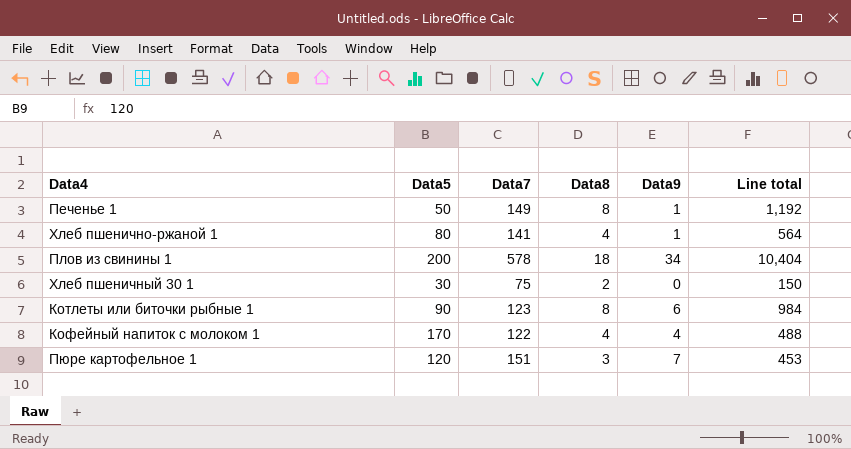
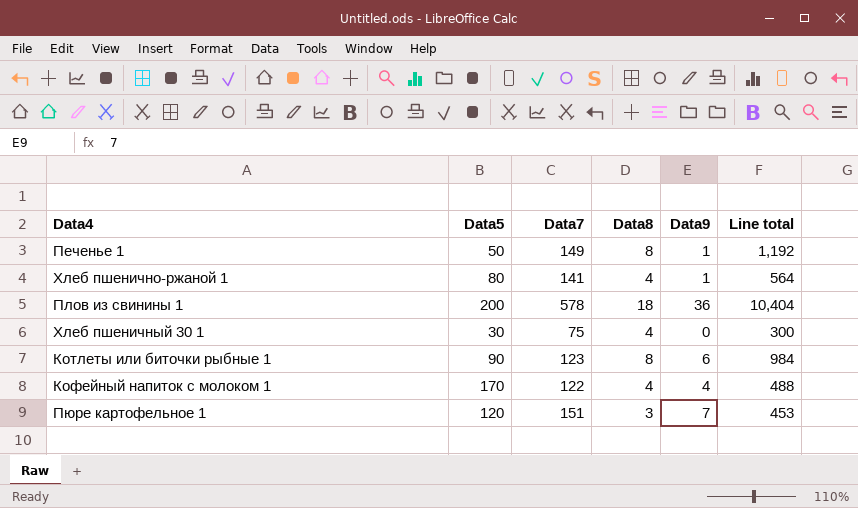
Плов из свинины 1 | Data9: 34 -> 36
Хлеб пшеничный 30 1 | Data8: 2 -> 4
Хлеб пшеничный 30 1 | Line total: 150 -> 300

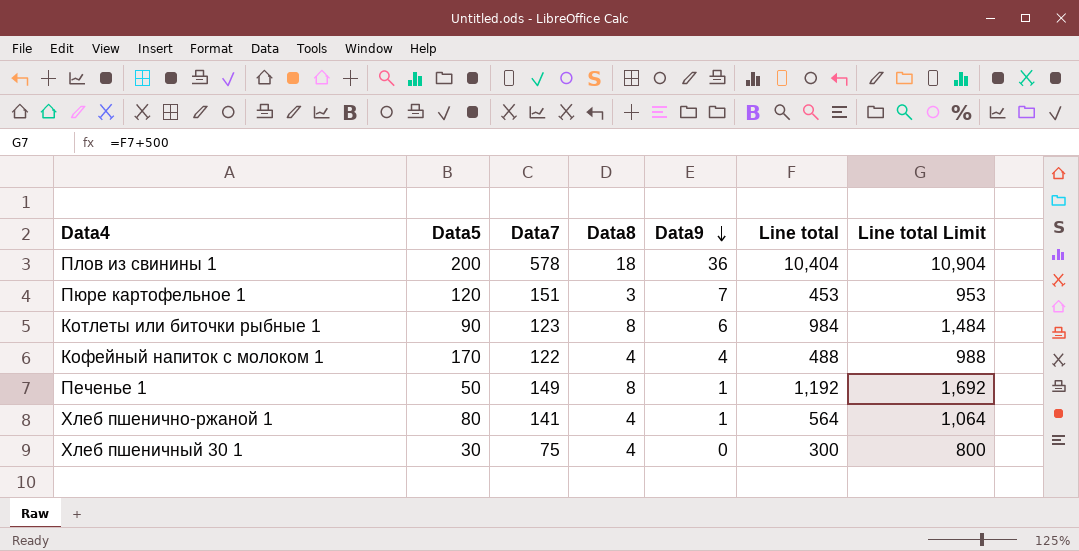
row order: none -> Data9 descending
column Line total Limit | formula: none -> [Line total] + 500

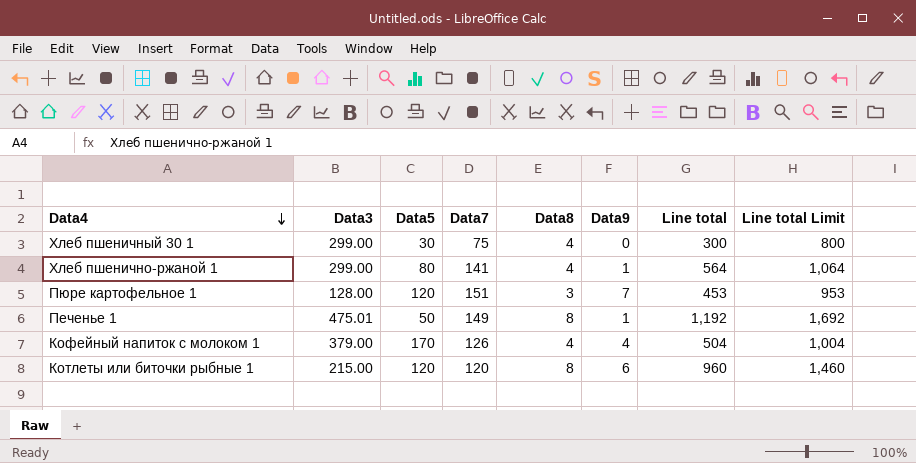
row order: Data9 descending -> Data4 descending
column Data3 | position: none -> 2
row Плов из свинины 1: 200 | 578 | 18 | 36 | 10,404 | 10,904 -> none
Кофейный напиток с молоком 1 | Data7: 122 -> 126
Кофейный напиток с молоком 1 | Line total: 488 -> 504
Кофейный напиток с молоком 1 | Line total Limit: 988 -> 1,004
Котлеты или биточки рыбные 1 | Data5: 90 -> 120
Котлеты или биточки рыбные 1 | Data7: 123 -> 120
Котлеты или биточки рыбные 1 | Line total: 984 -> 960
Котлеты или биточки рыбные 1 | Line total Limit: 1,484 -> 1,460

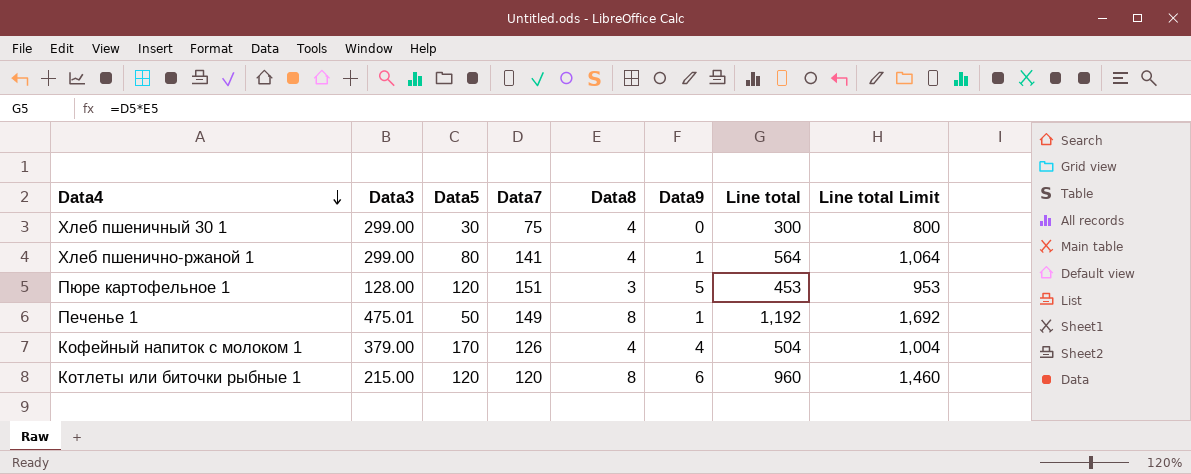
Пюре картофельное 1 | Data9: 7 -> 5

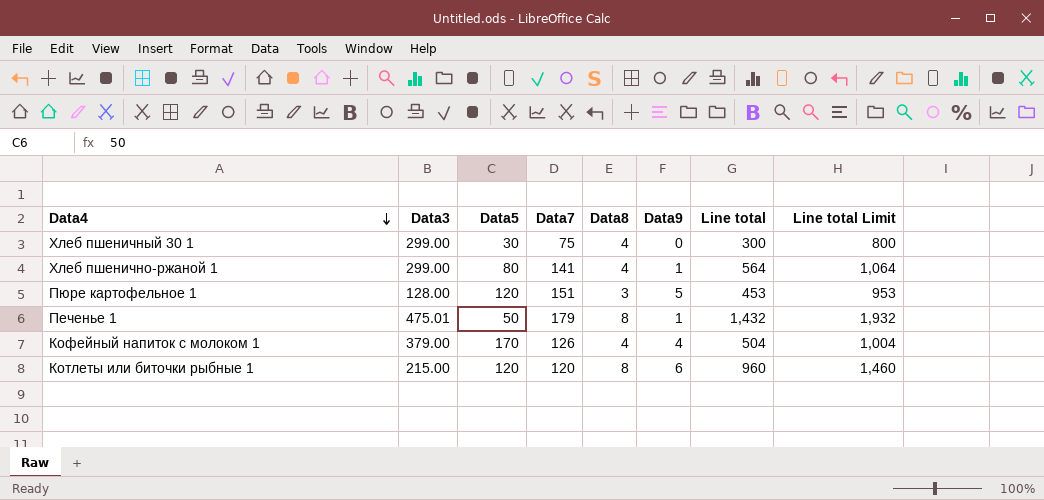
Печенье 1 | Data7: 149 -> 179
Печенье 1 | Line total: 1,192 -> 1,432
Печенье 1 | Line total Limit: 1,692 -> 1,932

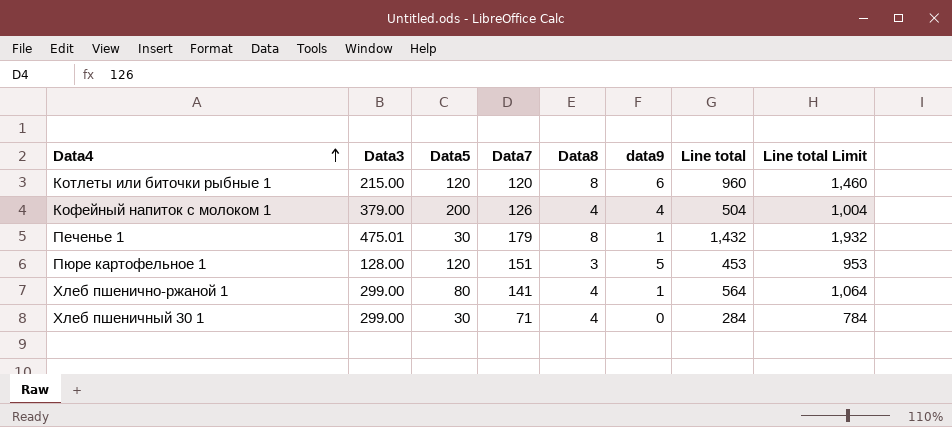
row order: Data4 descending -> Data4 ascending
column name: Data9 -> data9
Кофейный напиток с молоком 1 | Data5: 170 -> 200
Печенье 1 | Data5: 50 -> 30
Хлеб пшеничный 30 1 | Data7: 75 -> 71
Хлеб пшеничный 30 1 | Line total: 300 -> 284
Хлеб пшеничный 30 1 | Line total Limit: 800 -> 784

